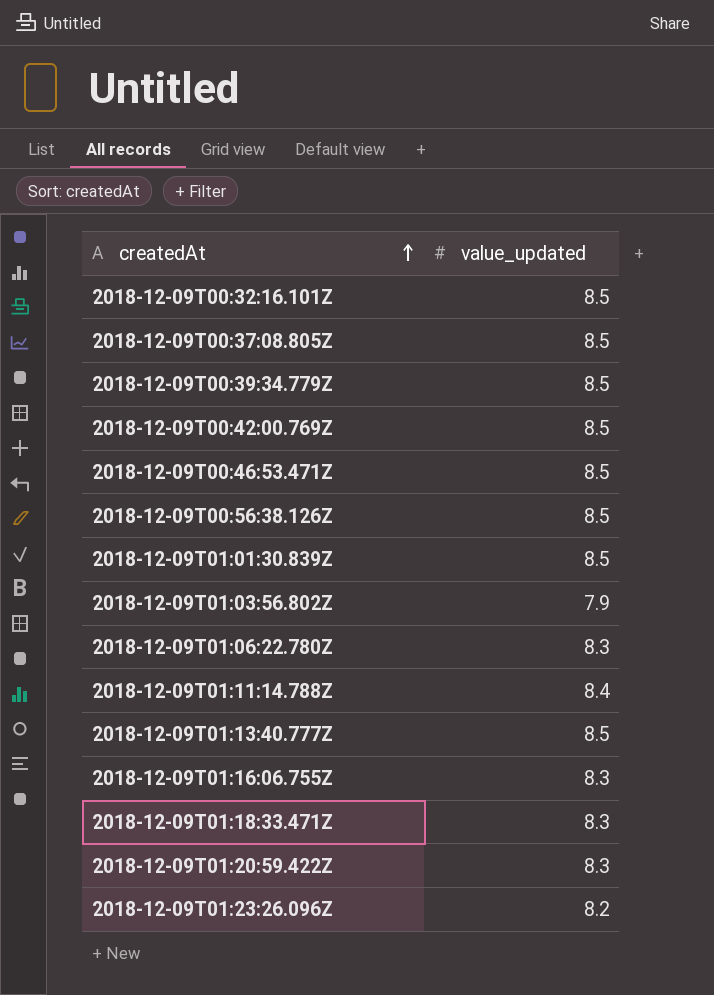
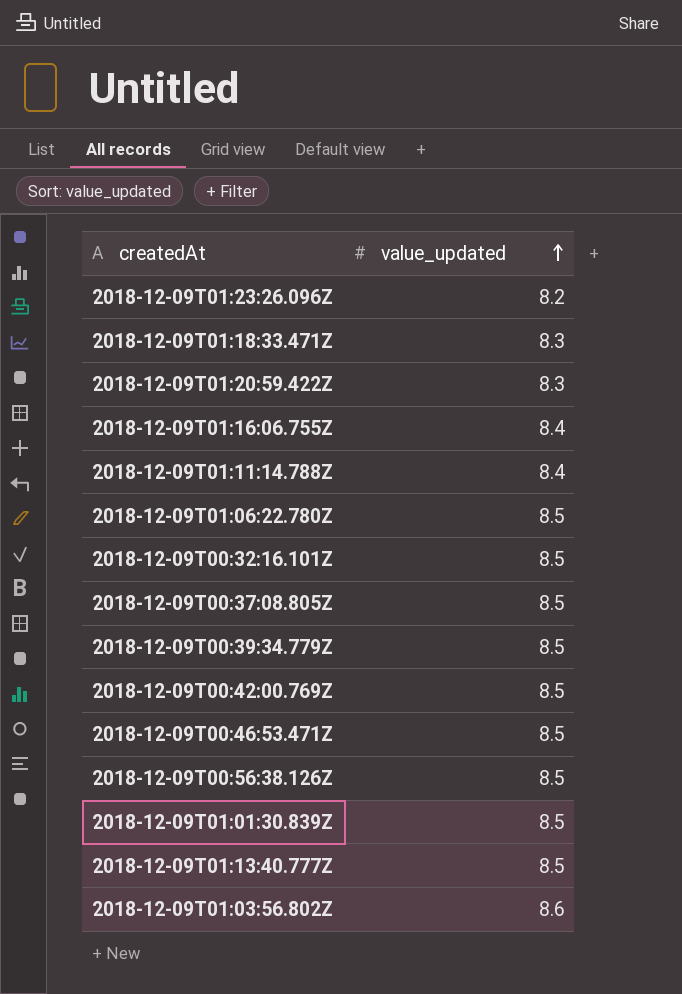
row order: createdAt ascending -> value_updated ascending
2018-12-09T01:16:06.755Z | value_updated: 8.3 -> 8.4
2018-12-09T01:06:22.780Z | value_updated: 8.3 -> 8.5
2018-12-09T01:03:56.802Z | value_updated: 7.9 -> 8.6

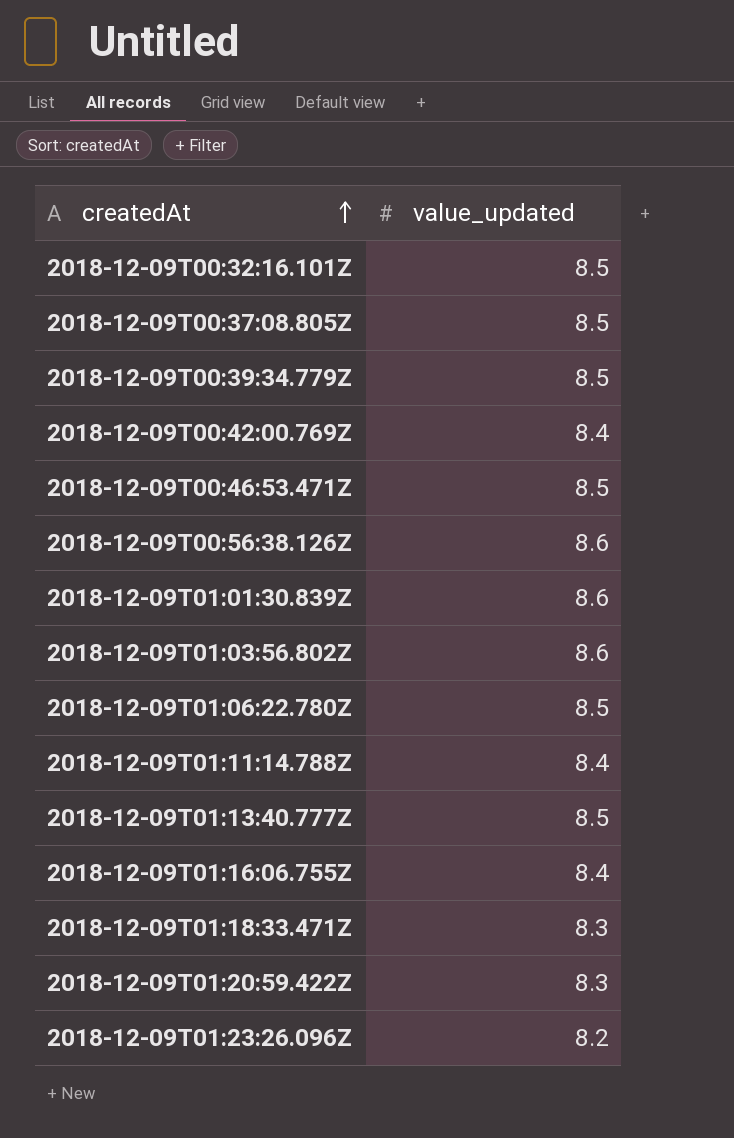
row order: value_updated ascending -> createdAt ascending
2018-12-09T00:42:00.769Z | value_updated: 8.5 -> 8.4
2018-12-09T00:56:38.126Z | value_updated: 8.5 -> 8.6
2018-12-09T01:01:30.839Z | value_updated: 8.5 -> 8.6

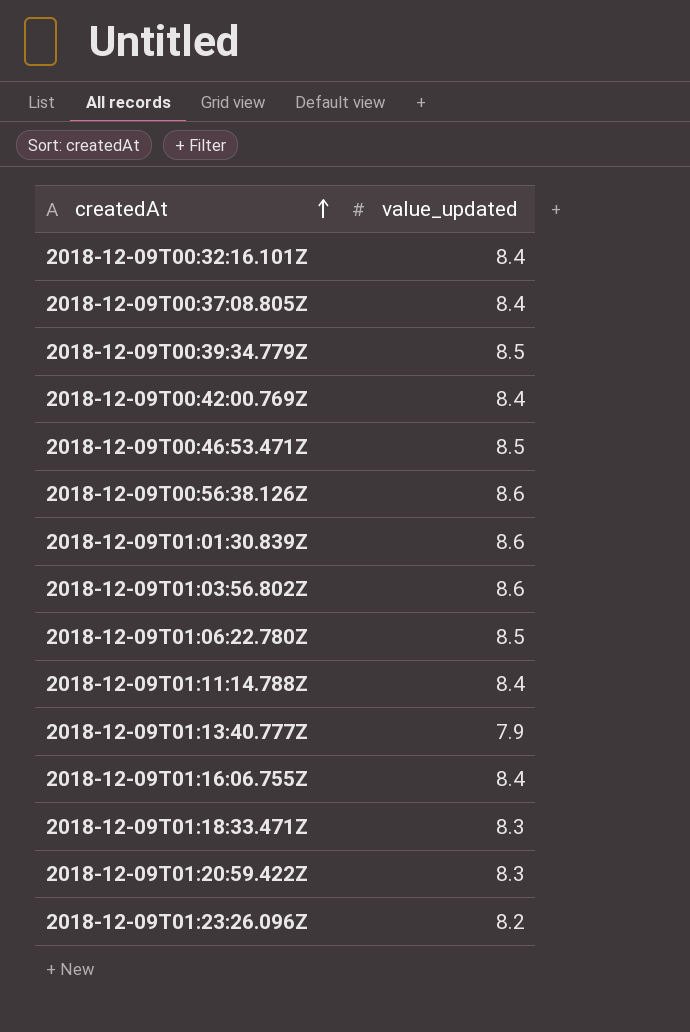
2018-12-09T00:32:16.101Z | value_updated: 8.5 -> 8.4
2018-12-09T00:37:08.805Z | value_updated: 8.5 -> 8.4
2018-12-09T01:13:40.777Z | value_updated: 8.5 -> 7.9

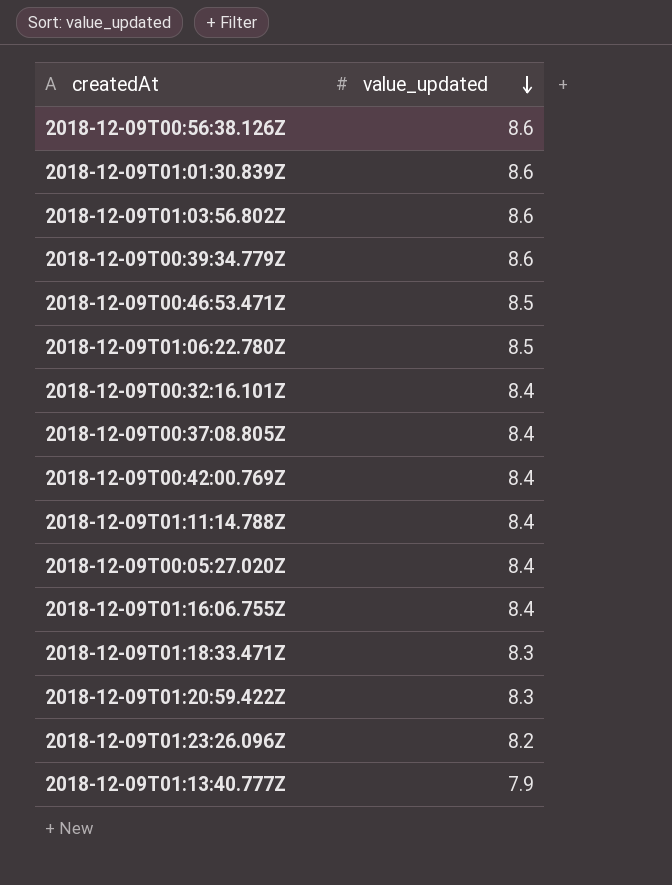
row order: createdAt ascending -> value_updated descending
2018-12-09T00:39:34.779Z | value_updated: 8.5 -> 8.6
row 2018-12-09T00:05:27.020Z: none -> 8.4

